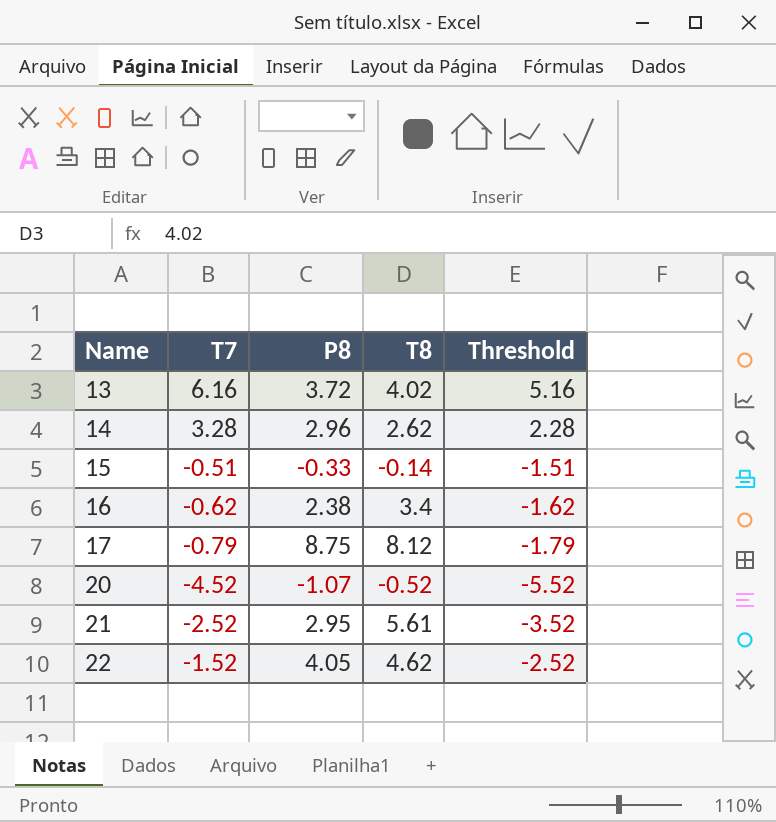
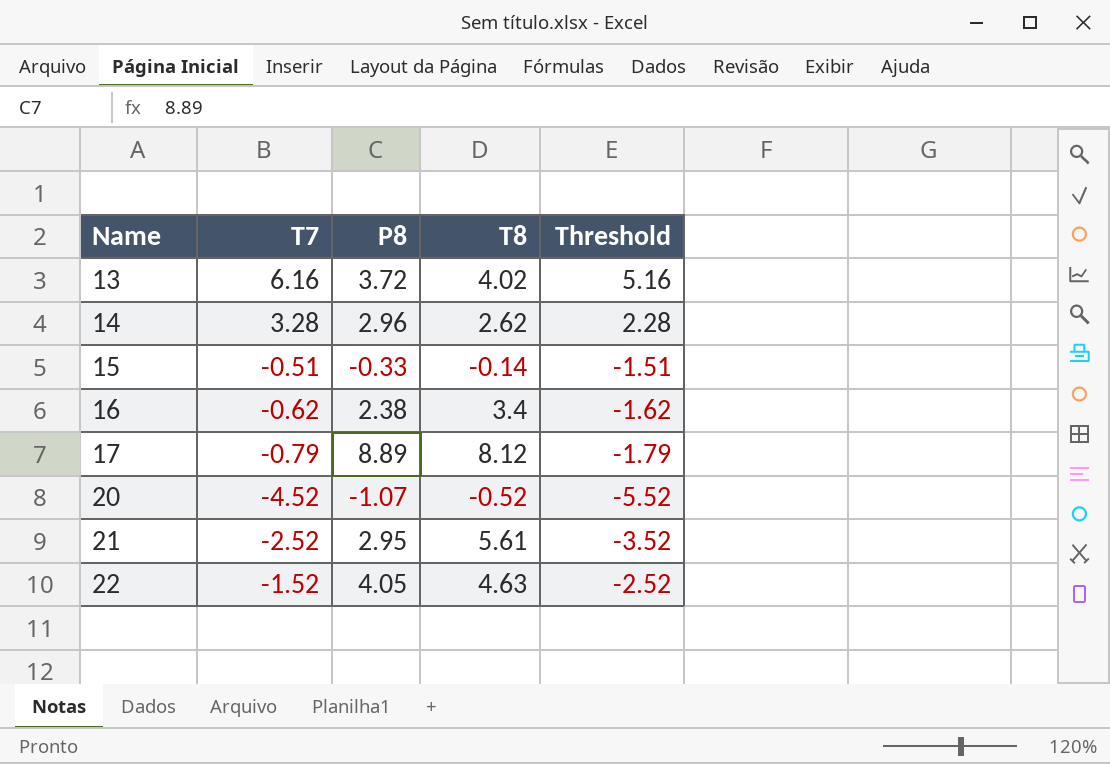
17 | P8: 8.75 -> 8.89
22 | T8: 4.62 -> 4.63

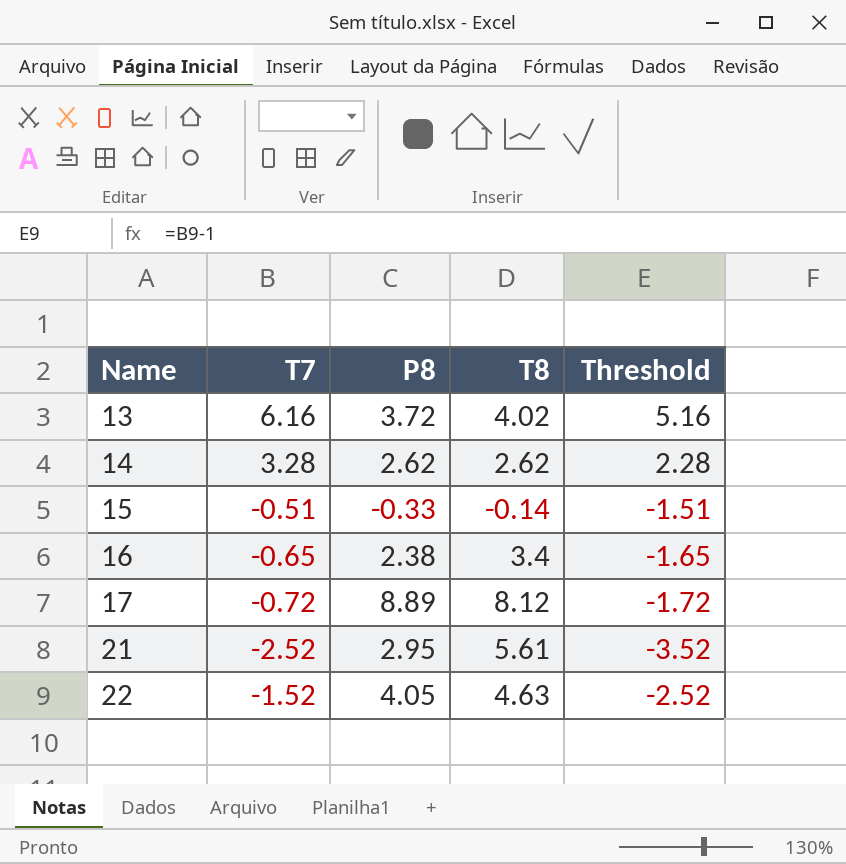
row 20: -4.52 | -1.07 | -0.52 | -5.52 -> none
14 | P8: 2.96 -> 2.62
16 | T7: -0.62 -> -0.65
16 | Threshold: -1.62 -> -1.65
17 | T7: -0.79 -> -0.72
17 | Threshold: -1.79 -> -1.72

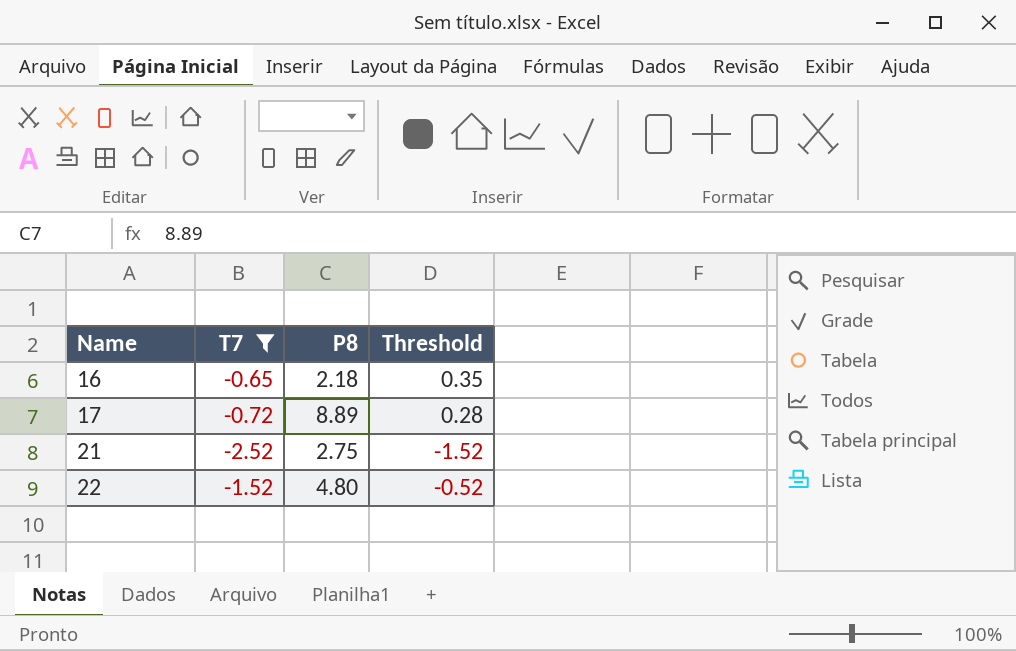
filter: none -> T7 <= -0.65
column T8 | position: 4 -> none
column Threshold | formula: [T7] - 1 -> [T7] + 1
16 | P8: 2.38 -> 2.18
21 | P8: 2.95 -> 2.75
22 | P8: 4.05 -> 4.80

